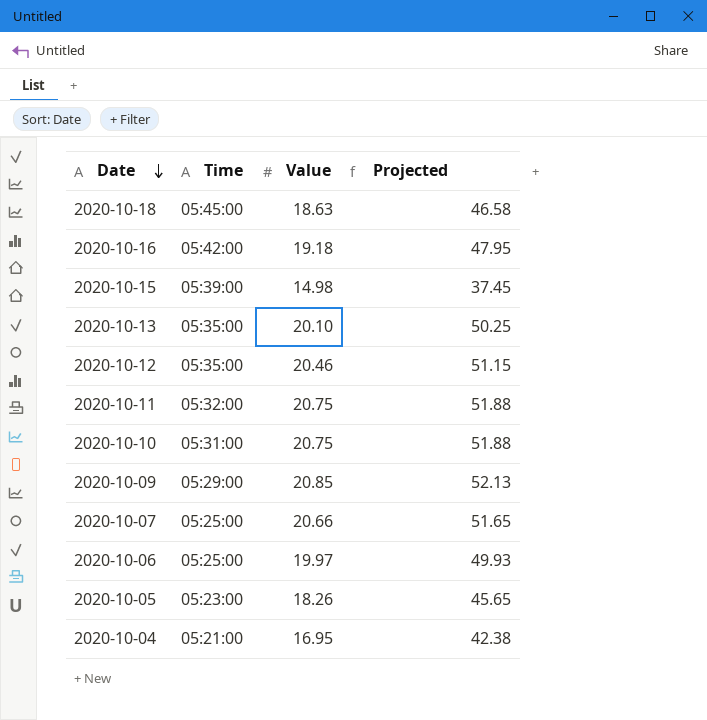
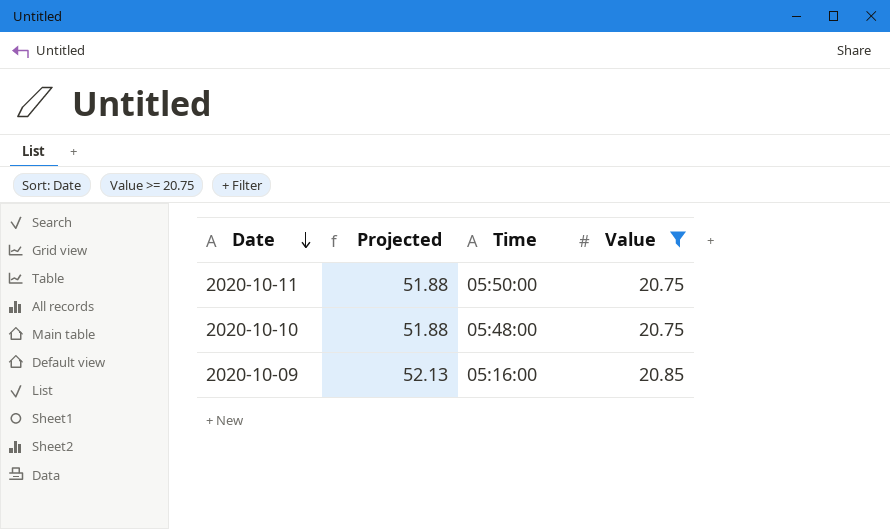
filter: none -> Value >= 20.75
column Projected | position: 4 -> 2
2020-10-11 | Time: 05:32:00 -> 05:50:00
2020-10-10 | Time: 05:31:00 -> 05:48:00
2020-10-09 | Time: 05:29:00 -> 05:16:00

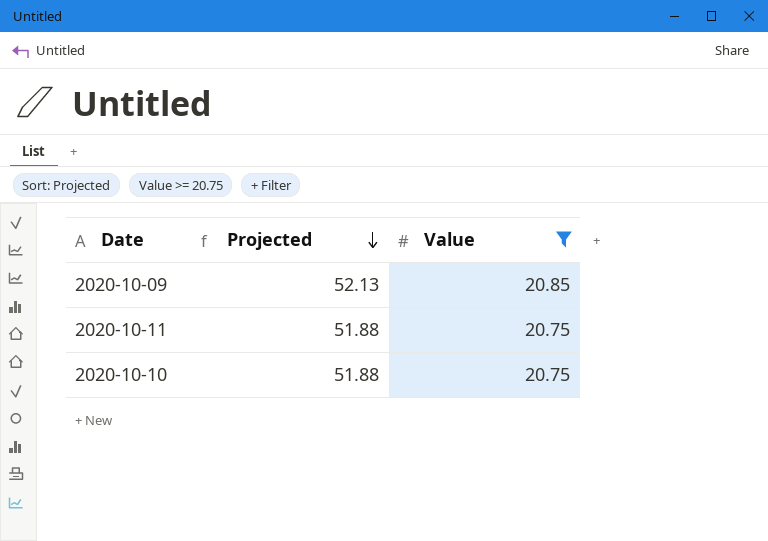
row order: Date descending -> Projected descending
column Time | position: 3 -> none

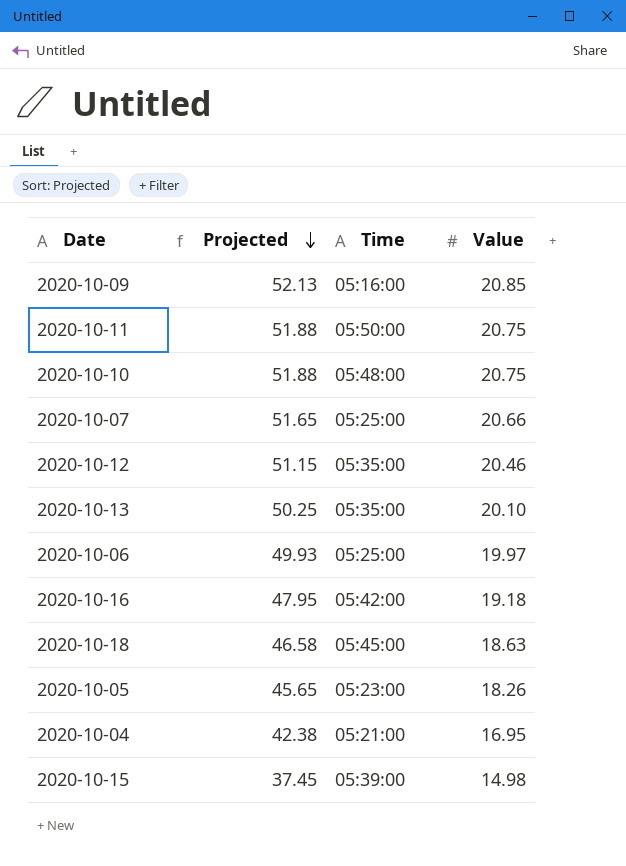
filter: Value >= 20.75 -> none
column Time | position: none -> 3

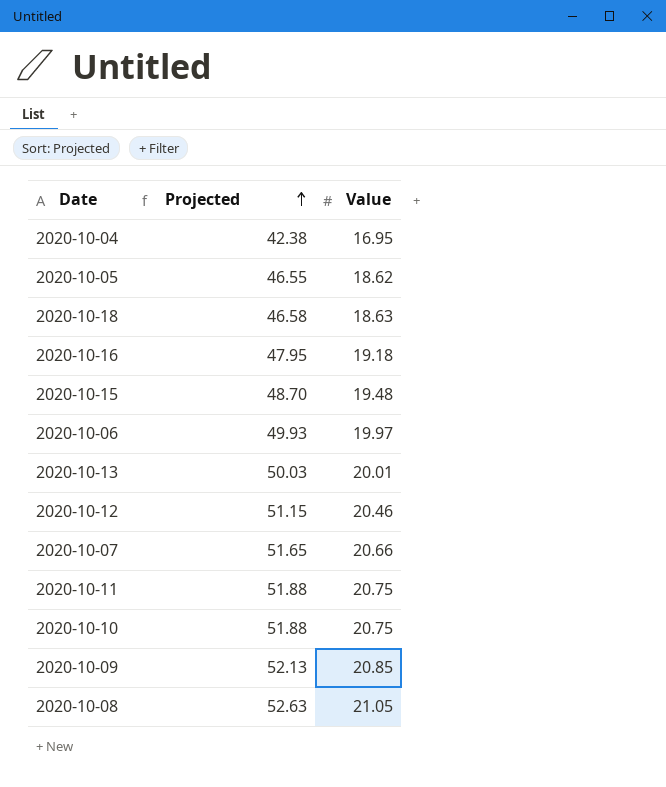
row order: Projected descending -> Projected ascending
column Time | position: 3 -> none
2020-10-05 | Projected: 45.65 -> 46.55
2020-10-05 | Value: 18.26 -> 18.62
2020-10-15 | Projected: 37.45 -> 48.70
2020-10-15 | Value: 14.98 -> 19.48
2020-10-13 | Projected: 50.25 -> 50.03
2020-10-13 | Value: 20.10 -> 20.01
row 2020-10-08: none -> 52.63 | 21.05

